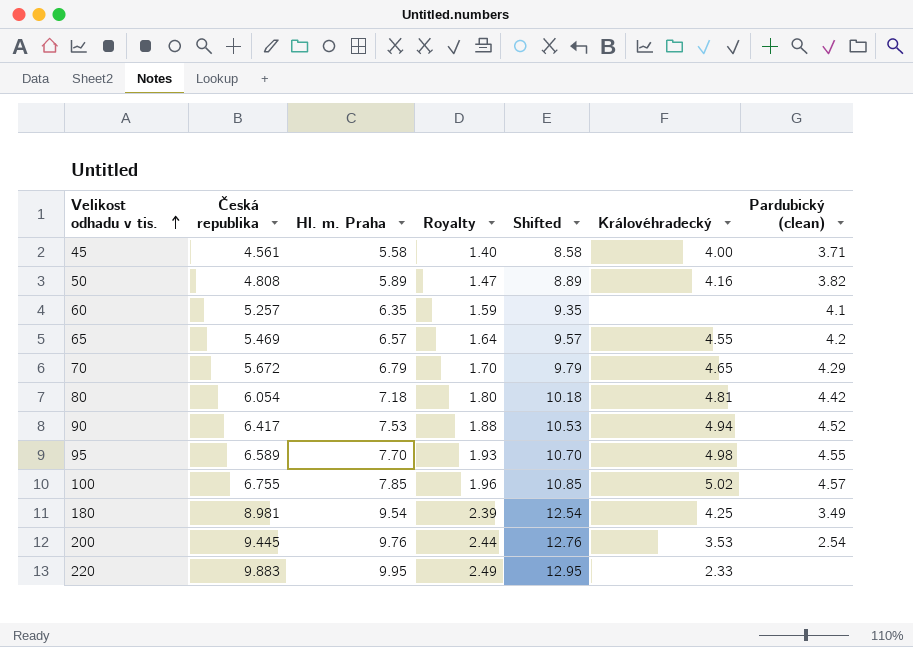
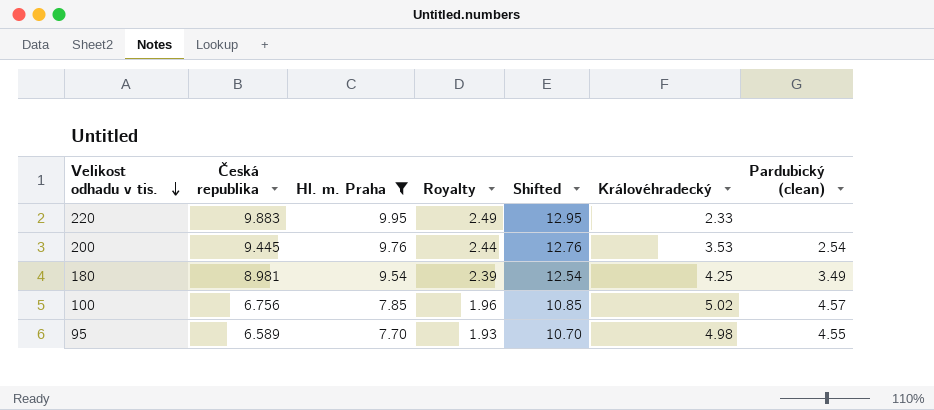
filter: none -> Hl. m. Praha >= 7.70
row order: Velikost odhadu v tis. ascending -> Velikost odhadu v tis. descending
100 | Česká republika: 6.755 -> 6.756

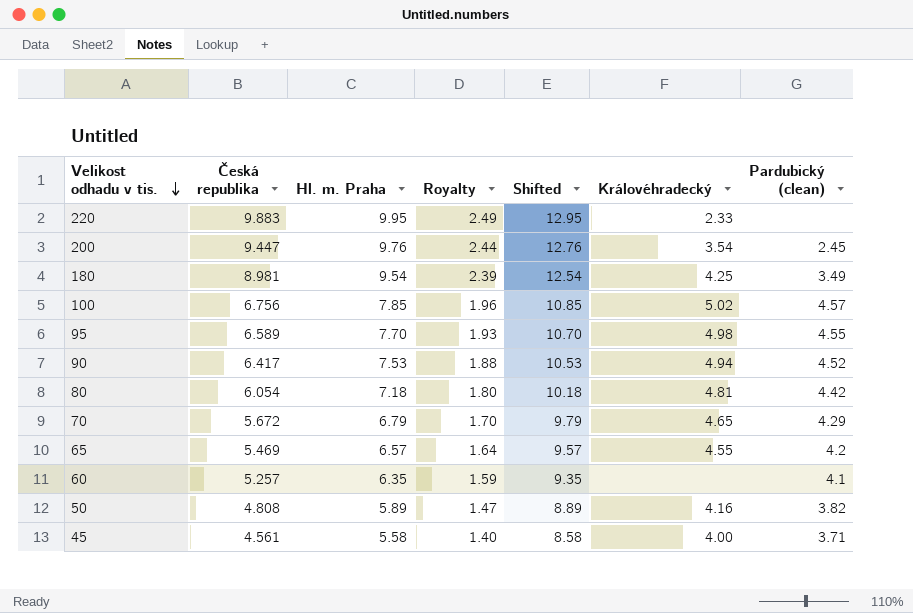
filter: Hl. m. Praha >= 7.70 -> none
200 | Česká republika: 9.445 -> 9.447
200 | Královéhradecký: 3.53 -> 3.54
200 | Pardubický (clean): 2.54 -> 2.45

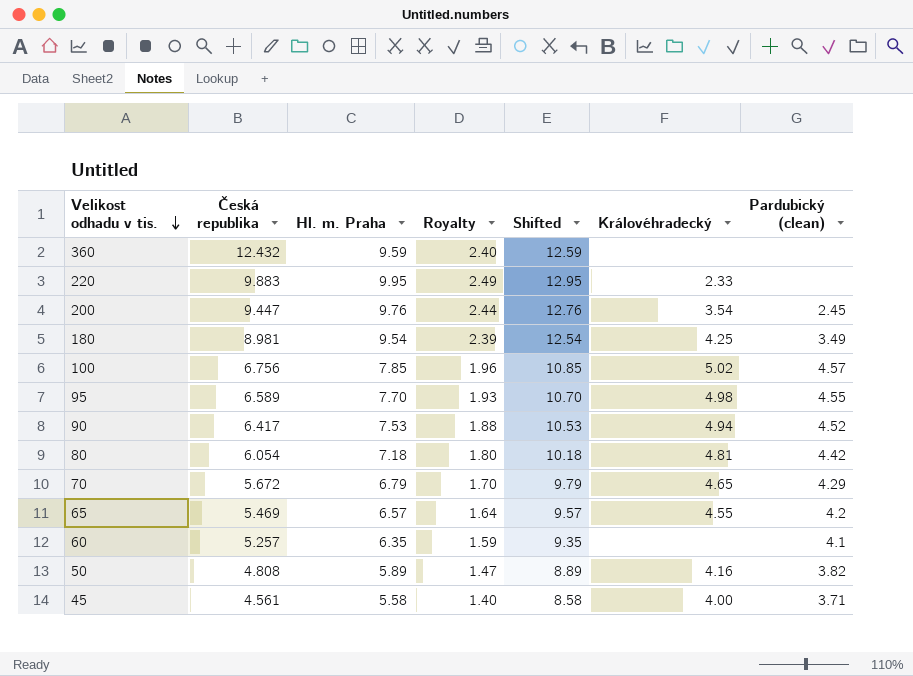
row 360: none -> 12.432 | 9.59 | 2.40 | 12.59 | none | none

